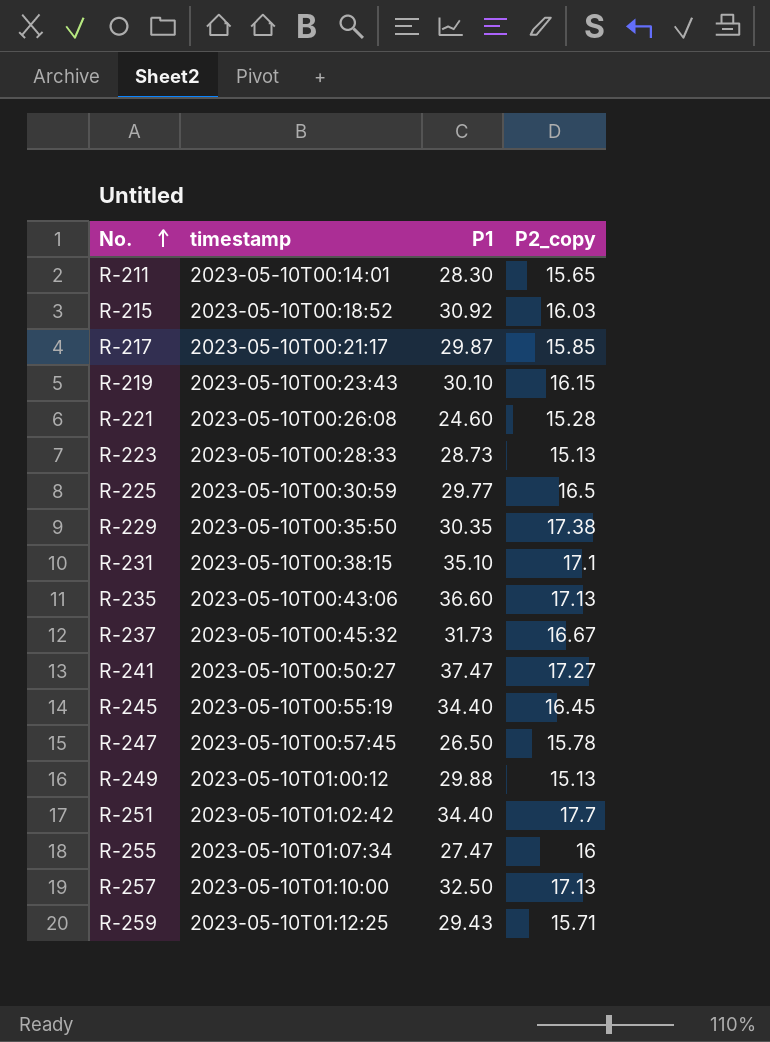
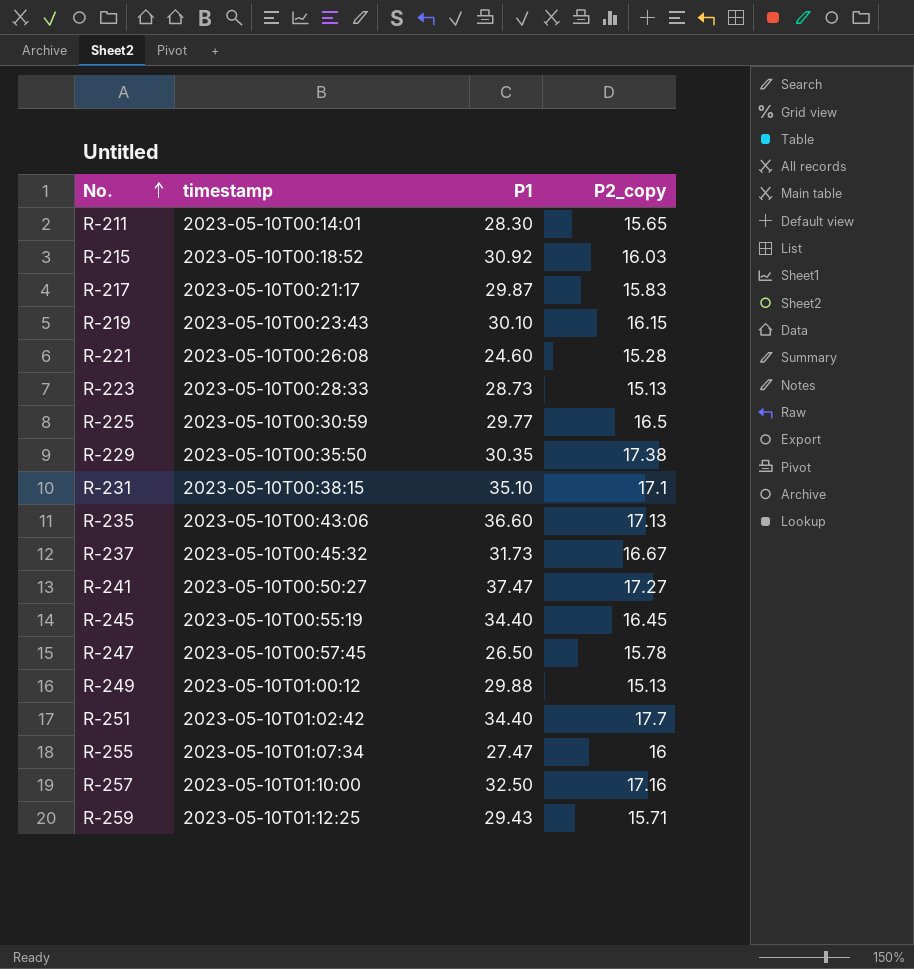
R-217 | P2_copy: 15.85 -> 15.83
R-257 | P2_copy: 17.13 -> 17.16

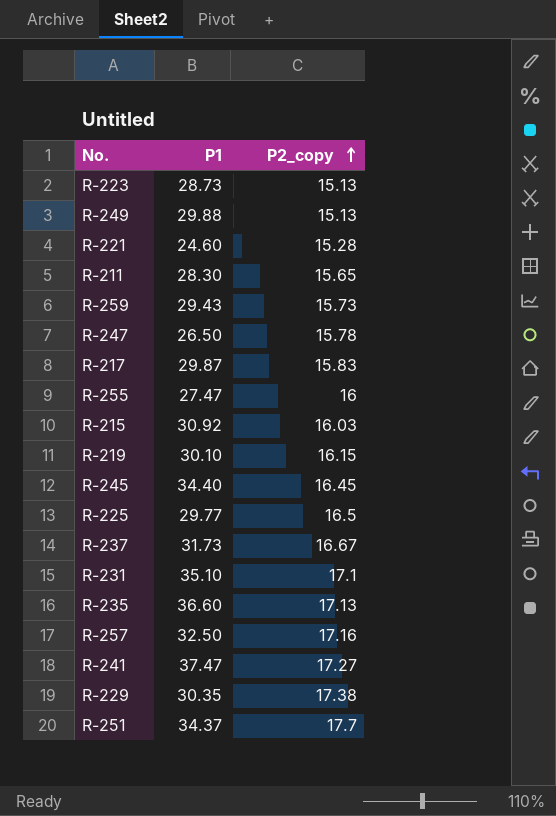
row order: No. ascending -> P2_copy ascending
column timestamp | position: 2 -> none
R-259 | P2_copy: 15.71 -> 15.73
R-251 | P1: 34.40 -> 34.37

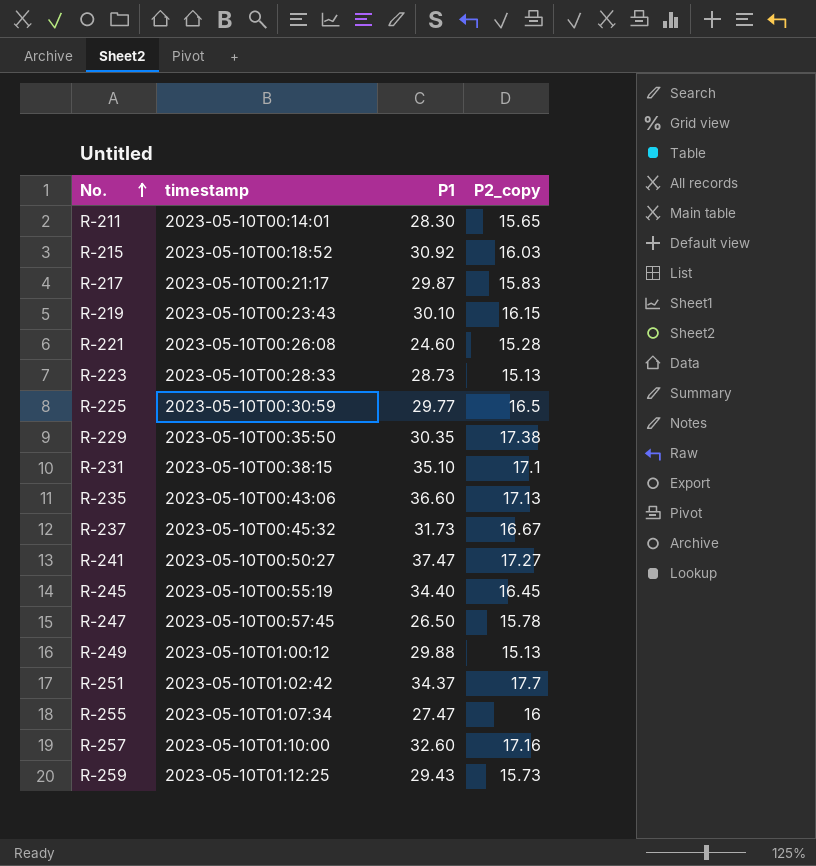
row order: P2_copy ascending -> No. ascending
column timestamp | position: none -> 2
R-257 | P1: 32.50 -> 32.60

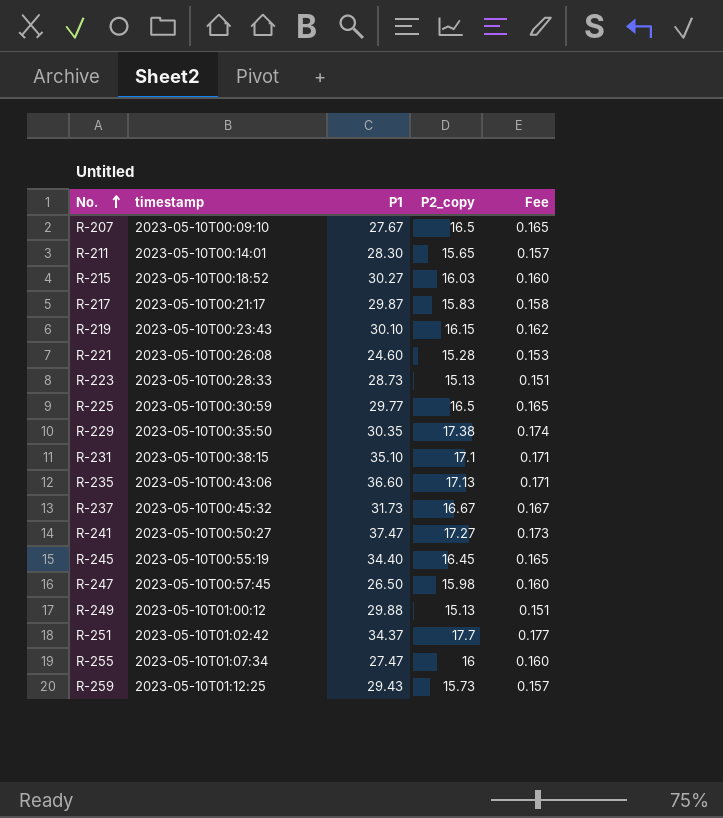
column Fee | formula: none -> [P2_copy] * 0.01
row R-257: 2023-05-10T01:10:00 | 32.60 | 17.16 -> none
row R-207: none -> 2023-05-10T00:09:10 | 27.67 | 16.5 | 0.165
R-215 | P1: 30.92 -> 30.27
R-247 | P2_copy: 15.78 -> 15.98

